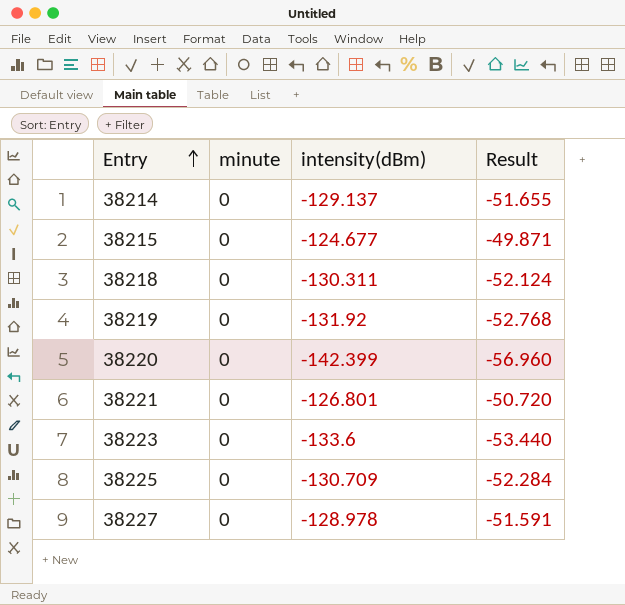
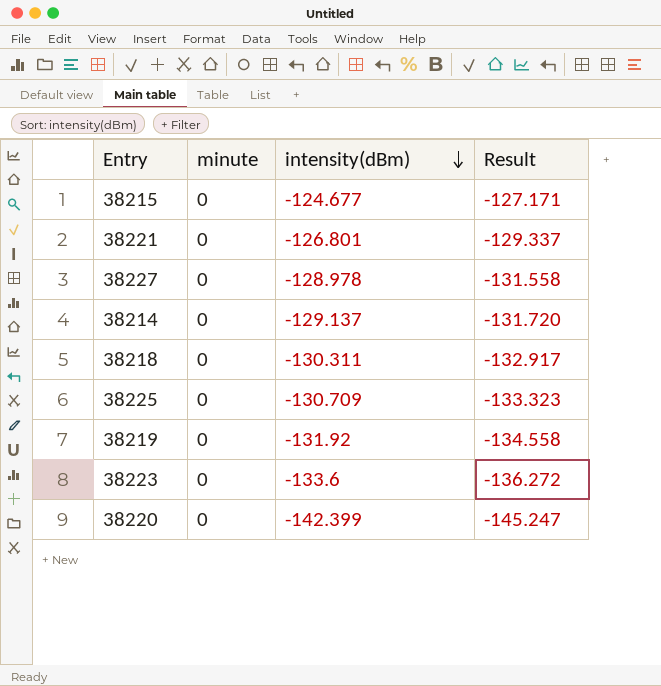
row order: Entry ascending -> intensity(dBm) descending
column Result | formula: [intensity(dBm)] * 0.4 -> [intensity(dBm)] * 1.02

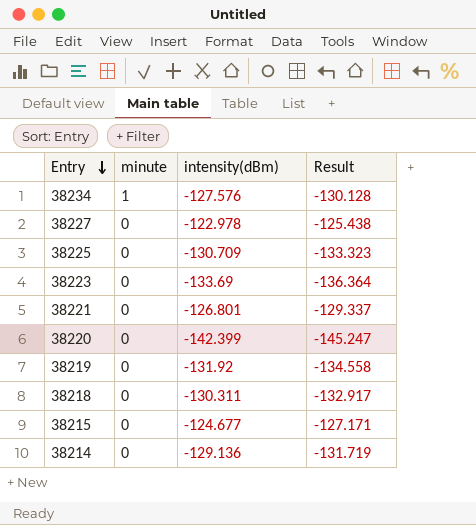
row order: intensity(dBm) descending -> Entry descending
row 38234: none -> 1 | -127.576 | -130.128
38227 | intensity(dBm): -128.978 -> -122.978
38227 | Result: -131.558 -> -125.438
38223 | intensity(dBm): -133.6 -> -133.69
38223 | Result: -136.272 -> -136.364
38214 | intensity(dBm): -129.137 -> -129.136
38214 | Result: -131.720 -> -131.719

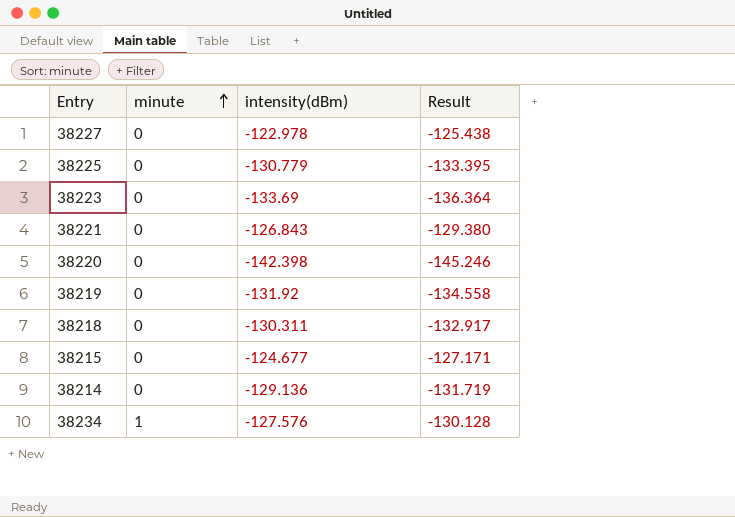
row order: Entry descending -> minute ascending
38225 | intensity(dBm): -130.709 -> -130.779
38225 | Result: -133.323 -> -133.395
38221 | intensity(dBm): -126.801 -> -126.843
38221 | Result: -129.337 -> -129.380
38220 | intensity(dBm): -142.399 -> -142.398
38220 | Result: -145.247 -> -145.246

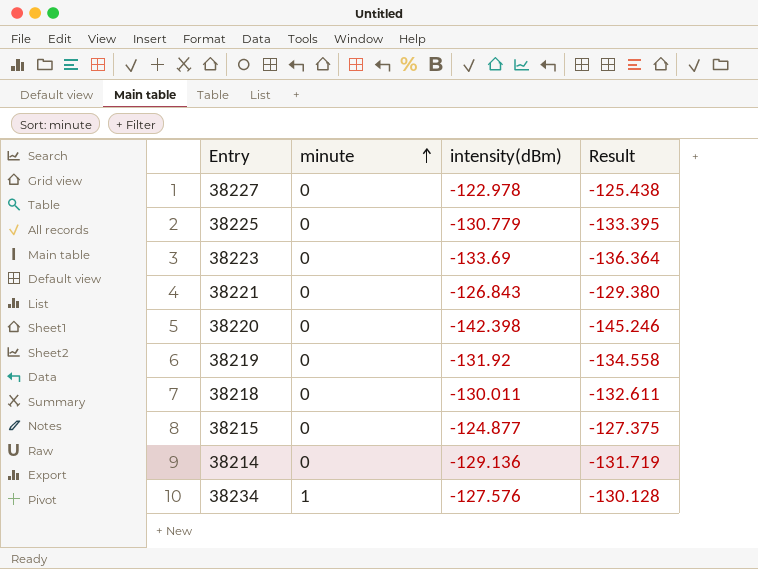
38218 | intensity(dBm): -130.311 -> -130.011
38218 | Result: -132.917 -> -132.611
38215 | intensity(dBm): -124.677 -> -124.877
38215 | Result: -127.171 -> -127.375

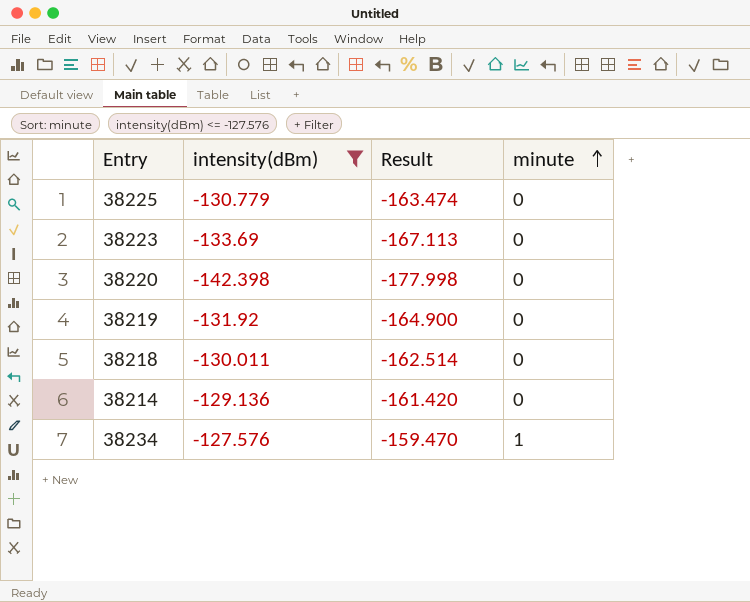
filter: none -> intensity(dBm) <= -127.576
column Result | formula: [intensity(dBm)] * 1.02 -> [intensity(dBm)] * 1.25
column minute | position: 2 -> 4

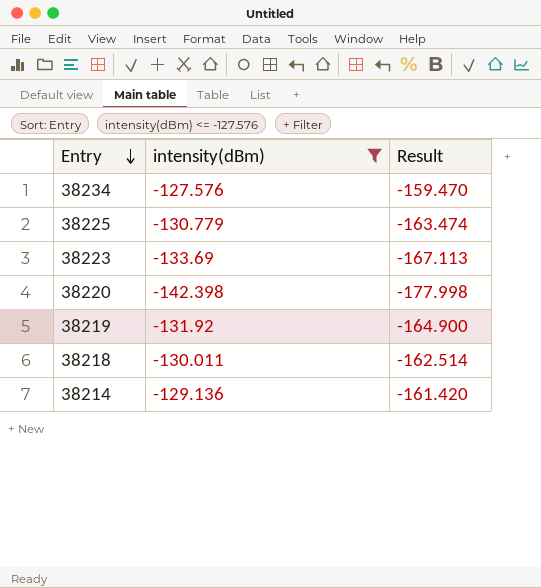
row order: minute ascending -> Entry descending
column minute | position: 4 -> none

